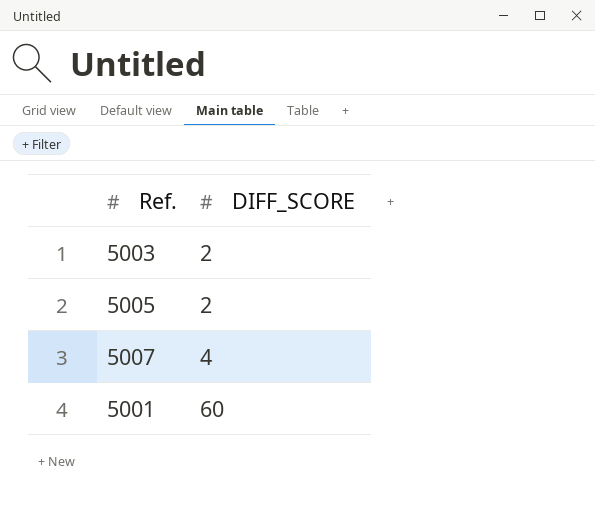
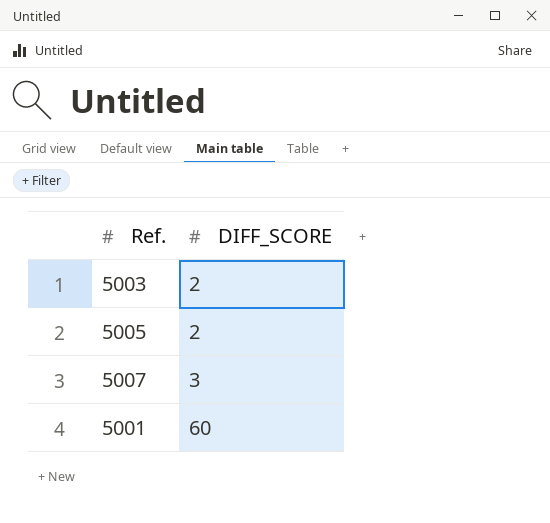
5007 | DIFF_SCORE: 4 -> 3

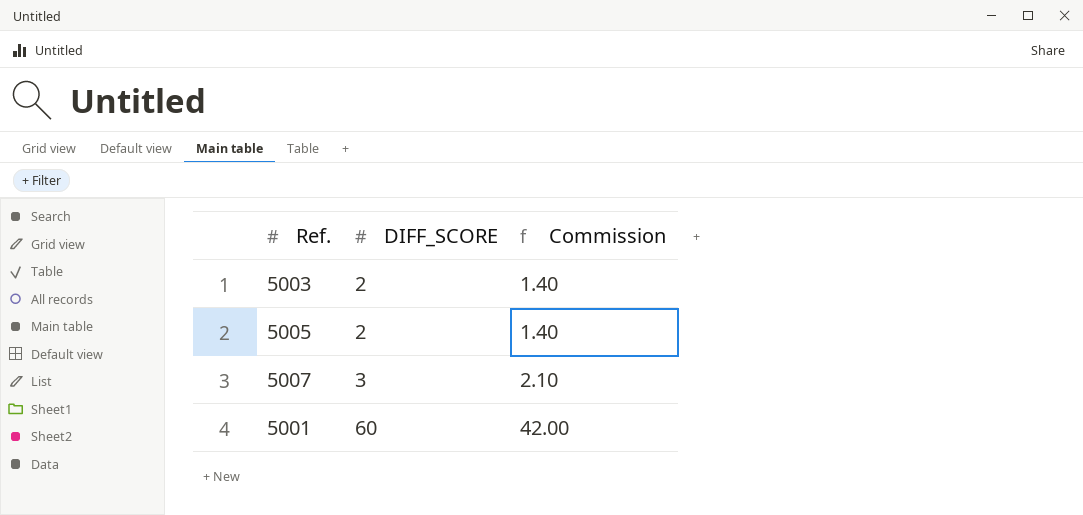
column Commission | formula: none -> [DIFF_SCORE] * 0.7

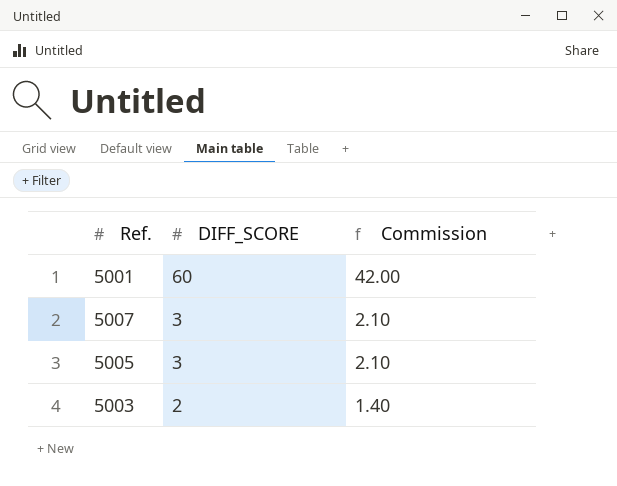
row order: DIFF_SCORE ascending -> DIFF_SCORE descending
5005 | DIFF_SCORE: 2 -> 3
5005 | Commission: 1.40 -> 2.10

